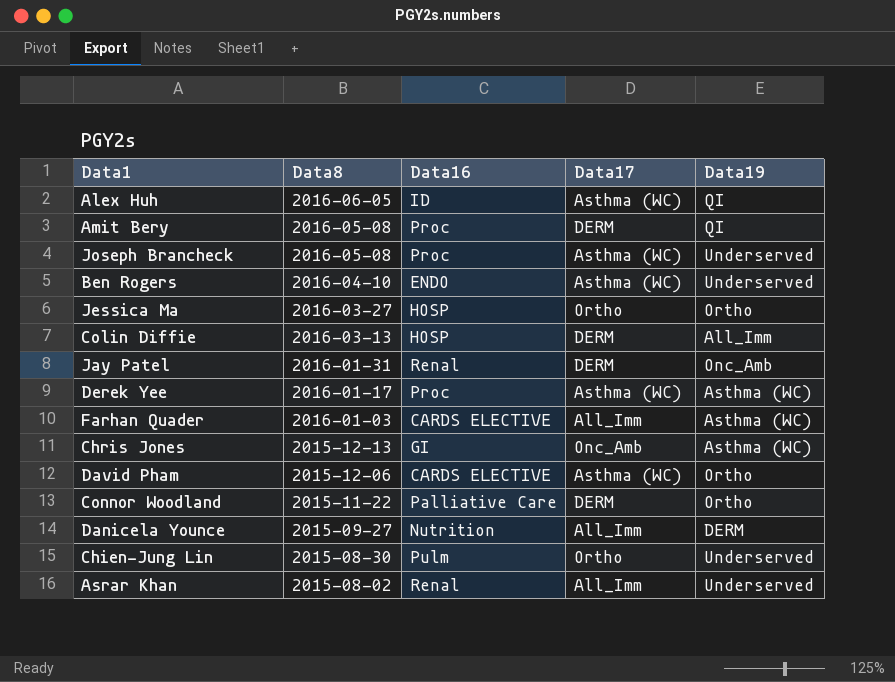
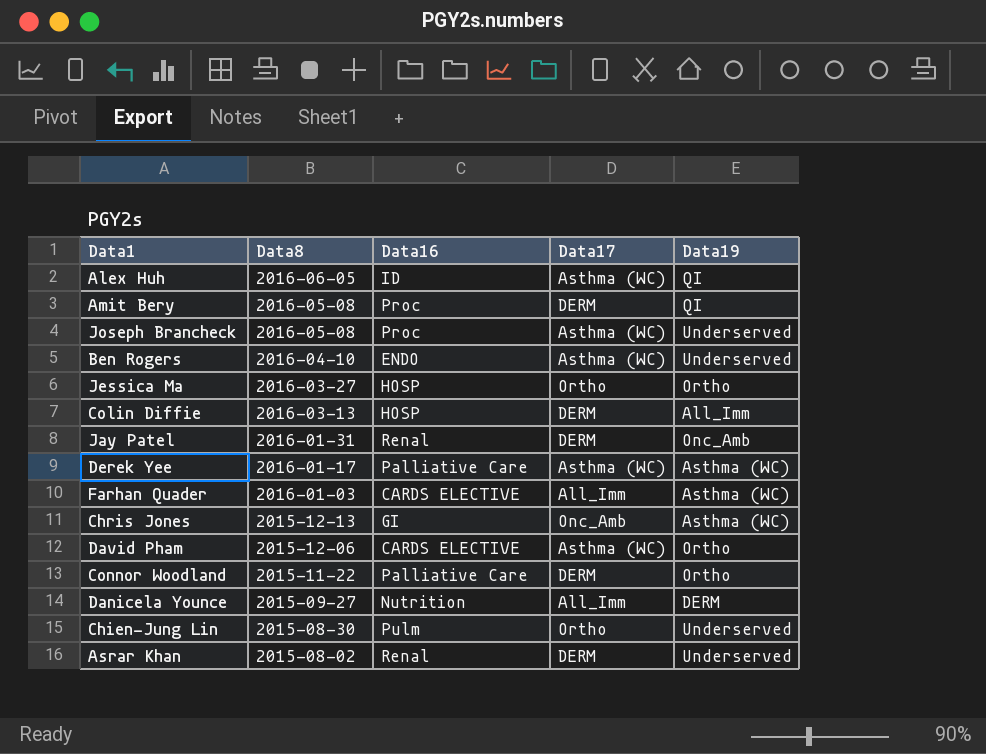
Derek Yee | Data16: Proc -> Palliative Care
Asrar Khan | Data17: All_Imm -> DERM

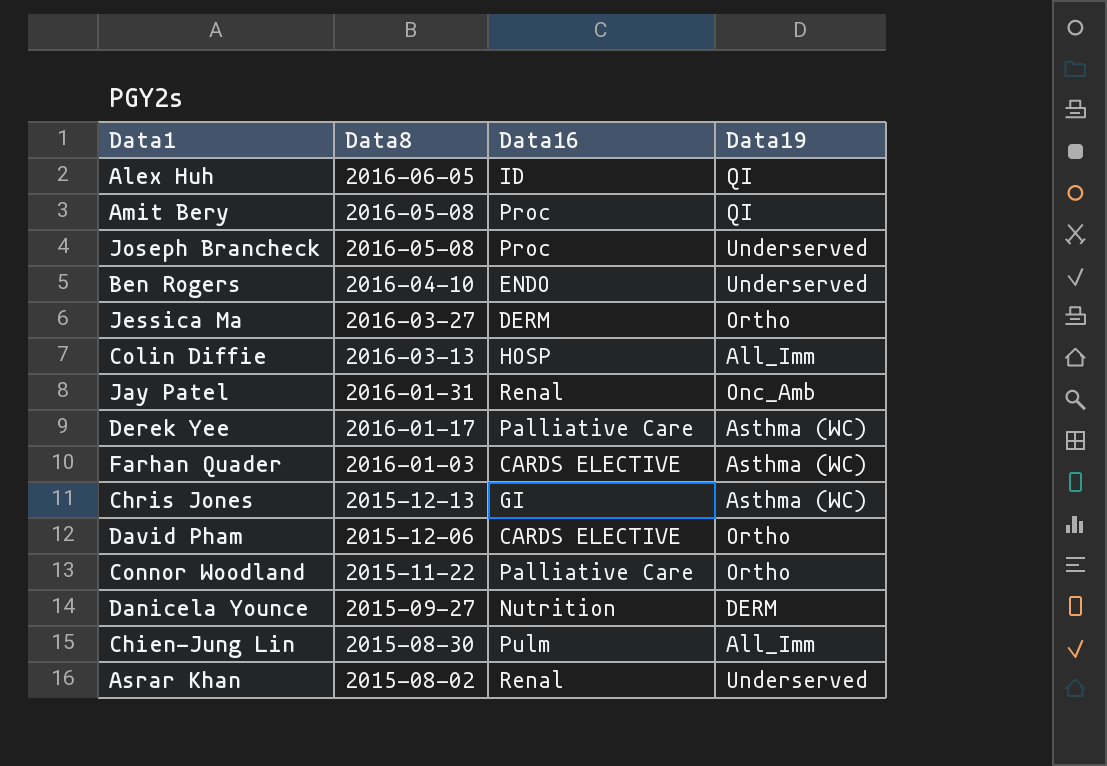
column Data17 | position: 4 -> none
Jessica Ma | Data16: HOSP -> DERM
Chien-Jung Lin | Data19: Underserved -> All_Imm

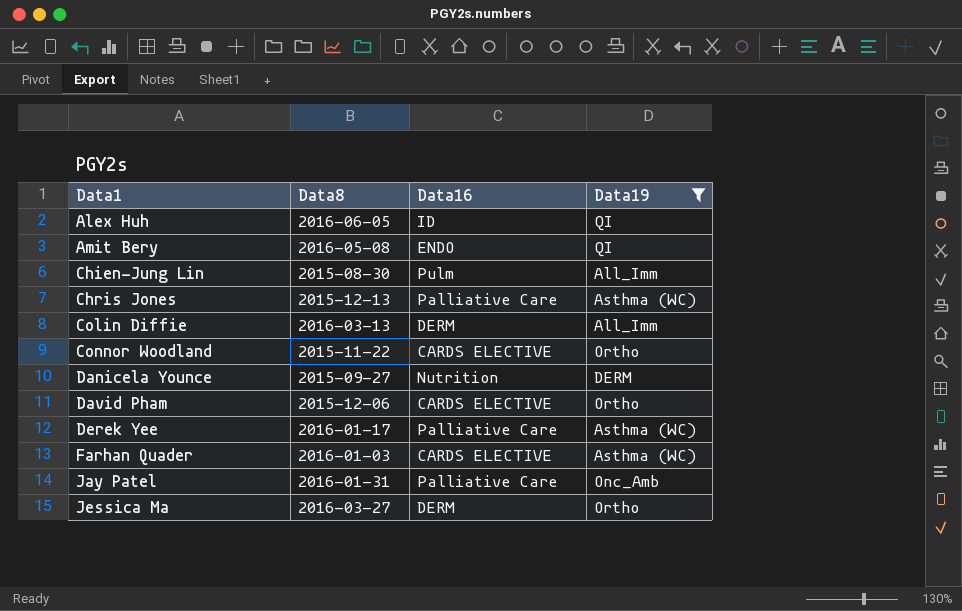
filter: none -> Data19 != Underserved
row order: Data8 descending -> Data1 ascending
Amit Bery | Data16: Proc -> ENDO
Chris Jones | Data16: GI -> Palliative Care
Colin Diffie | Data16: HOSP -> DERM
Connor Woodland | Data16: Palliative Care -> CARDS ELECTIVE
Jay Patel | Data16: Renal -> Palliative Care

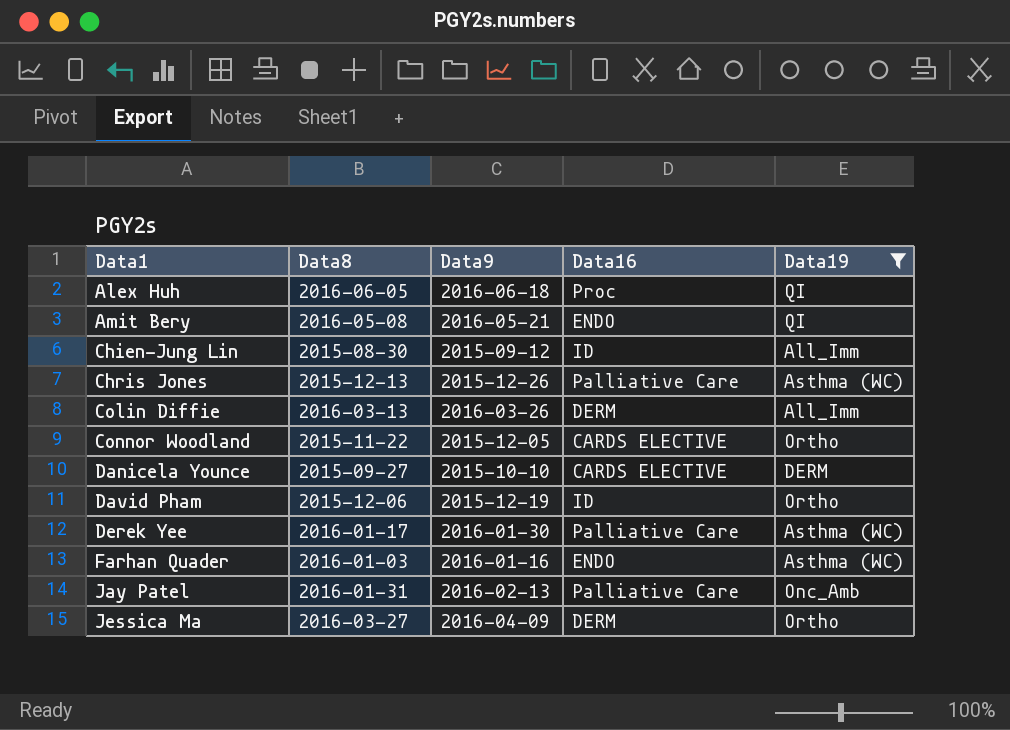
column Data9 | position: none -> 3
Alex Huh | Data16: ID -> Proc
Chien-Jung Lin | Data16: Pulm -> ID
Danicela Younce | Data16: Nutrition -> CARDS ELECTIVE
David Pham | Data16: CARDS ELECTIVE -> ID
Farhan Quader | Data16: CARDS ELECTIVE -> ENDO

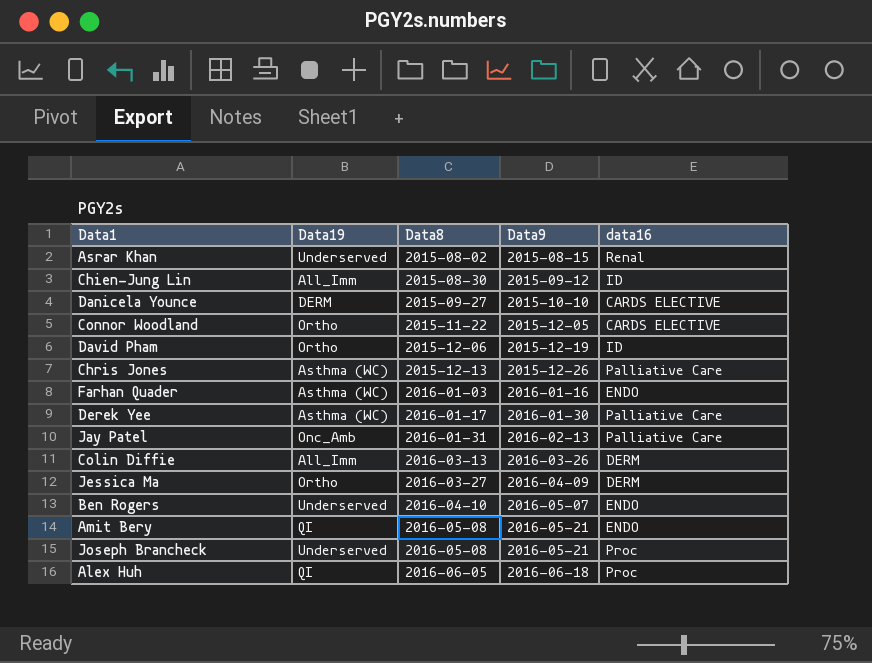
filter: Data19 != Underserved -> none
row order: Data1 ascending -> Data8 ascending
column Data19 | position: 5 -> 2
column name: Data16 -> data16

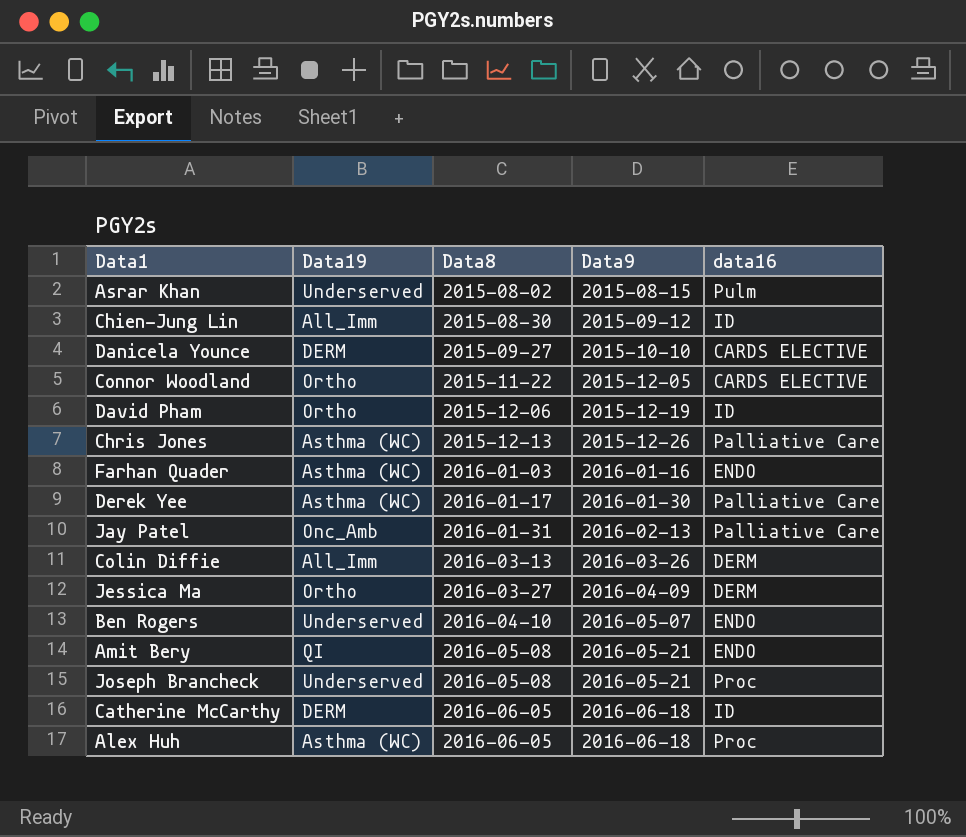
Asrar Khan | data16: Renal -> Pulm
row Catherine McCarthy: none -> DERM | 2016-06-05 | 2016-06-18 | ID
Alex Huh | Data19: QI -> Asthma (WC)

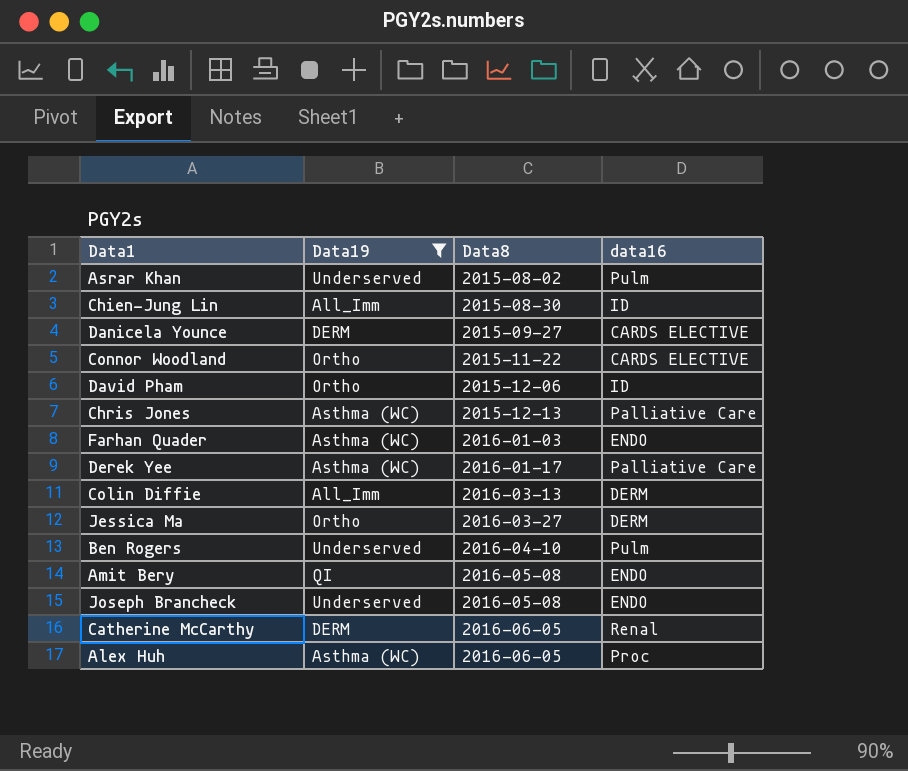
filter: none -> Data19 != Onc_Amb
column Data9 | position: 4 -> none
Ben Rogers | data16: ENDO -> Pulm
Joseph Brancheck | data16: Proc -> ENDO
Catherine McCarthy | data16: ID -> Renal

